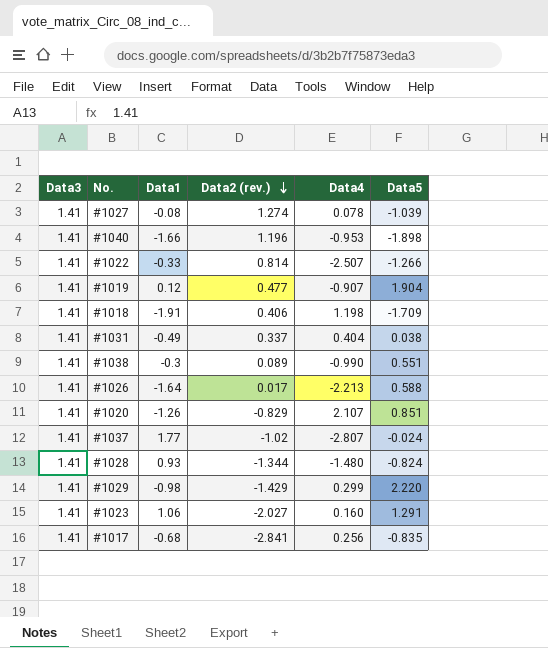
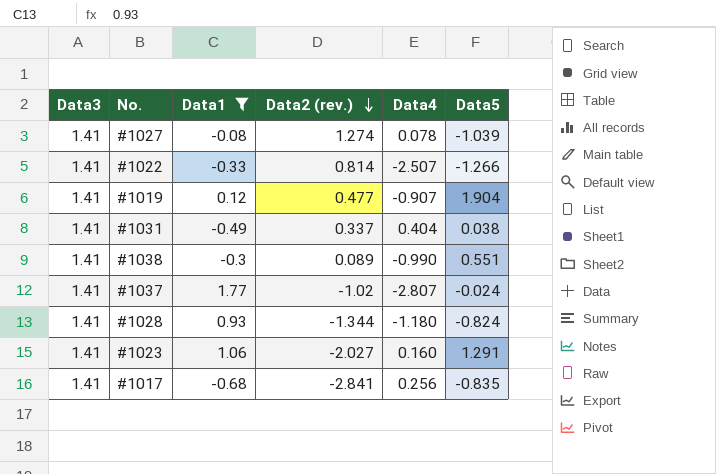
filter: none -> Data1 >= -0.68
#1028 | Data4: -1.480 -> -1.180

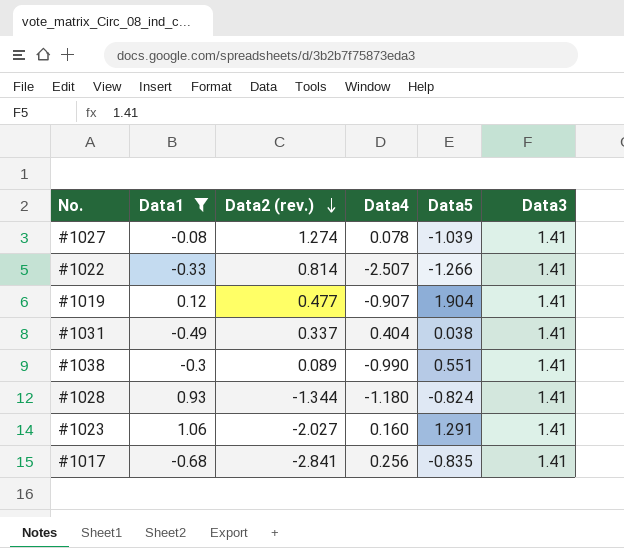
column Data3 | position: 1 -> 6
row #1037: 1.41 | 1.77 | -1.02 | -2.807 | -0.024 -> none

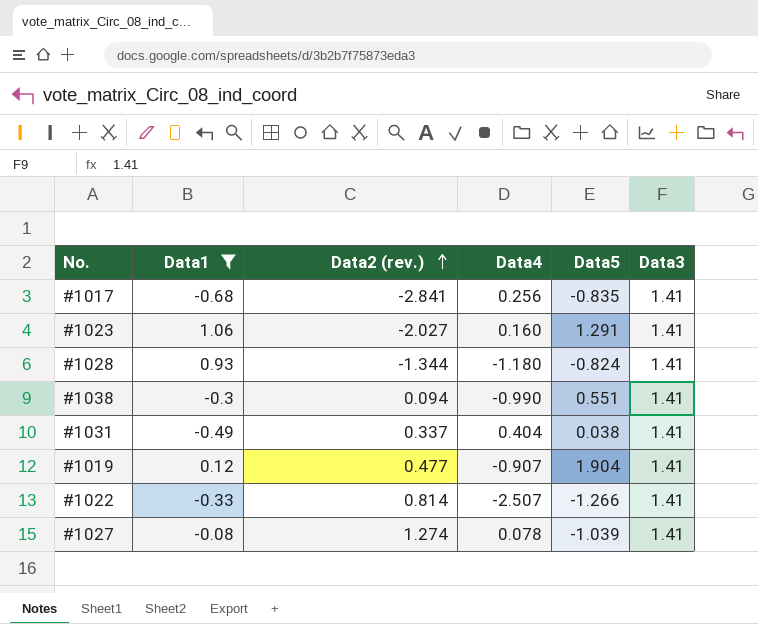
row order: Data2 (rev.) descending -> Data2 (rev.) ascending
#1038 | Data2 (rev.): 0.089 -> 0.094

